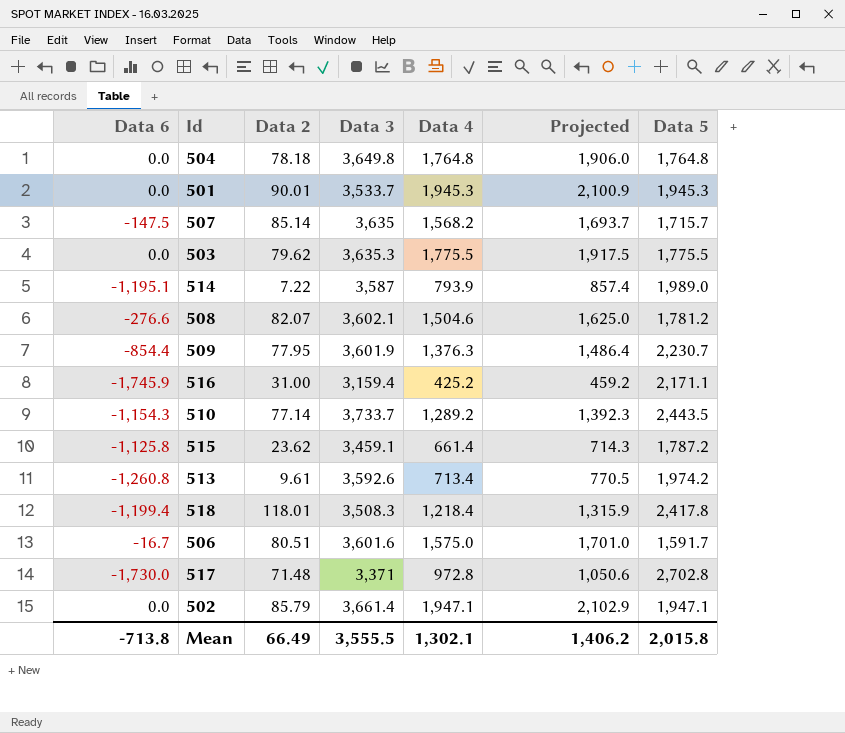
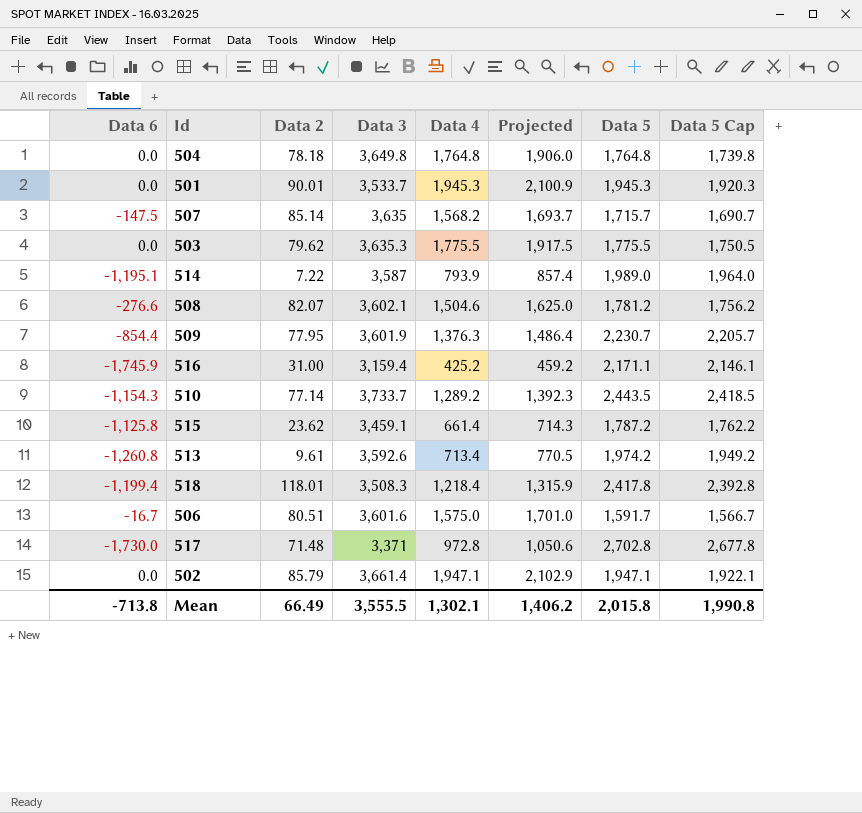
column Data 5 Cap | formula: none -> [Data 5] - 25

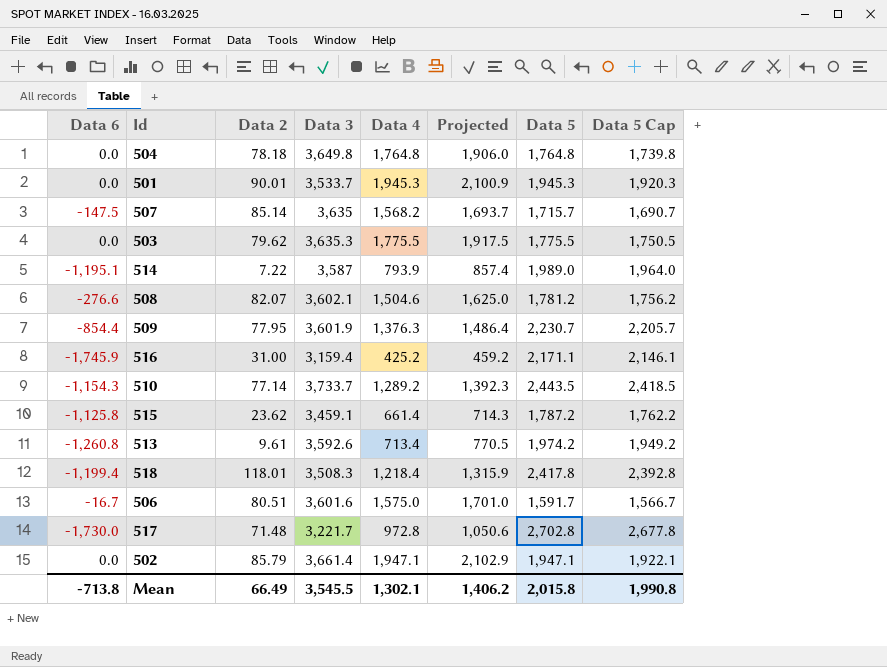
517 | Data 3: 3,371 -> 3,221.7
Mean | Data 3: 3,555.5 -> 3,545.5

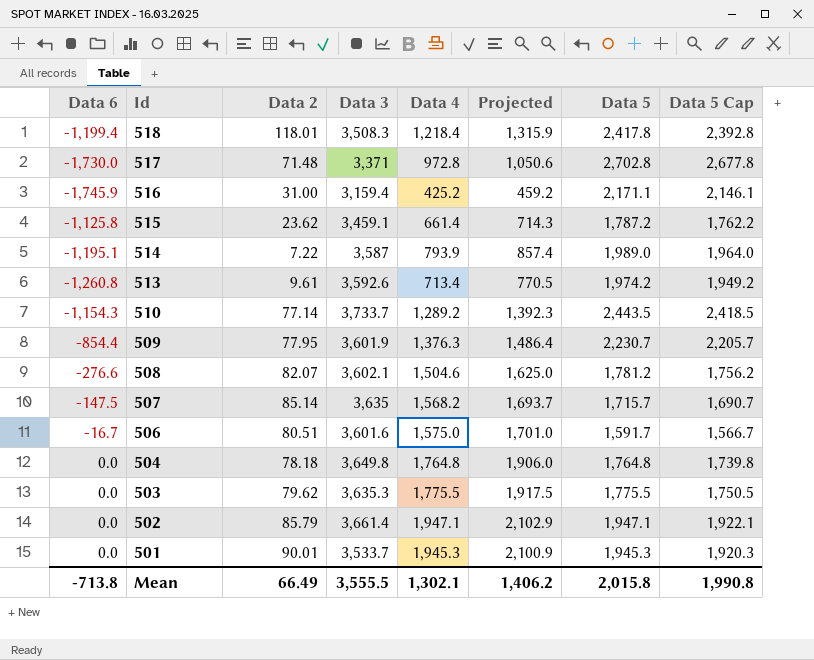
row order: none -> Id descending
517 | Data 3: 3,221.7 -> 3,371
Mean | Data 3: 3,545.5 -> 3,555.5

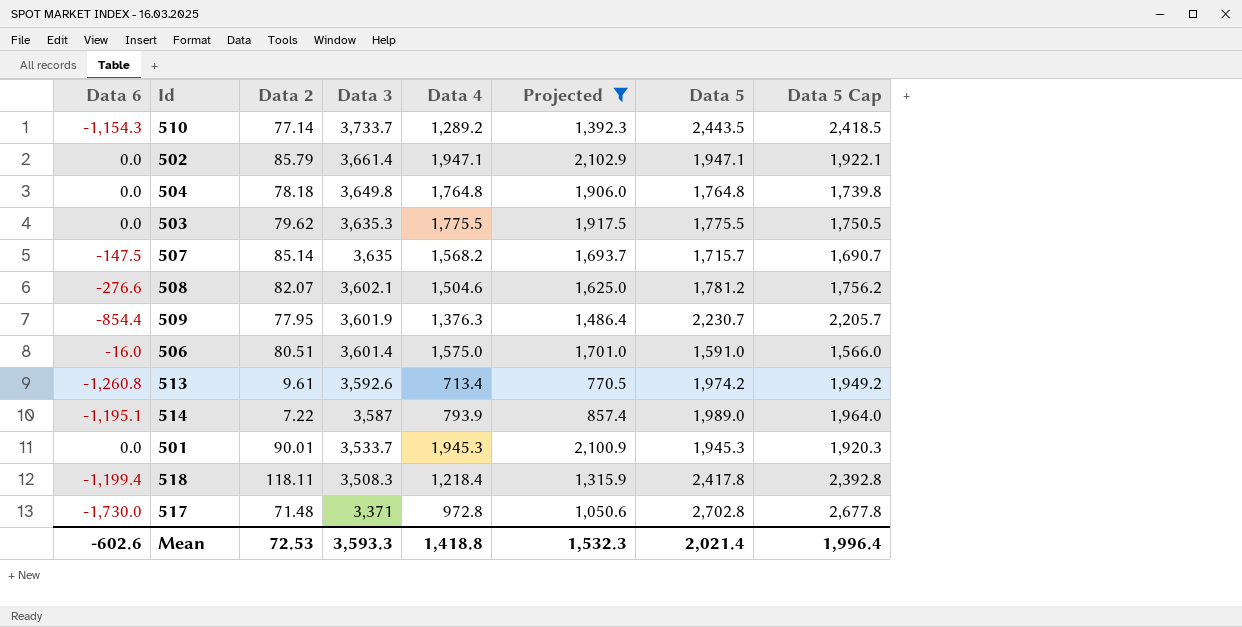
filter: none -> Projected >= 770.5
row order: Id descending -> Data 3 descending
506 | Data 6: -16.7 -> -16.0
506 | Data 3: 3,601.6 -> 3,601.4
506 | Data 5: 1,591.7 -> 1,591.0
506 | Data 5 Cap: 1,566.7 -> 1,566.0
518 | Data 2: 118.01 -> 118.11
Mean | Data 6: -713.8 -> -602.6
Mean | Data 2: 66.49 -> 72.53
Mean | Data 3: 3,555.5 -> 3,593.3
Mean | Data 4: 1,302.1 -> 1,418.8
Mean | Projected: 1,406.2 -> 1,532.3
Mean | Data 5: 2,015.8 -> 2,021.4
Mean | Data 5 Cap: 1,990.8 -> 1,996.4

